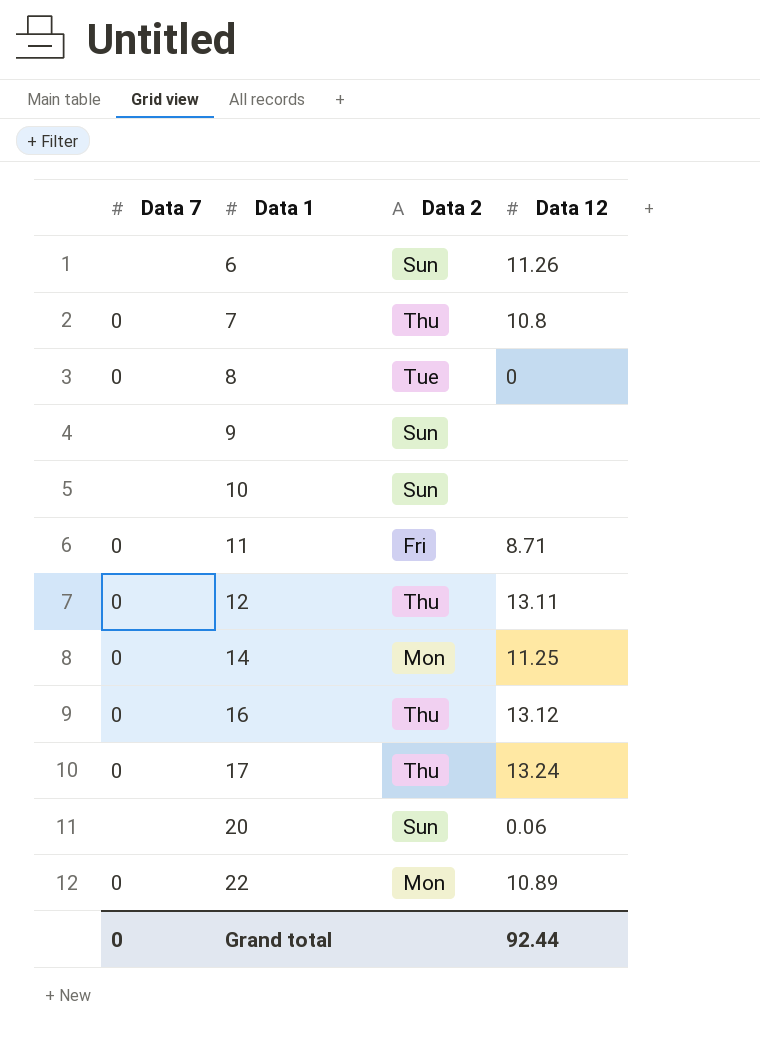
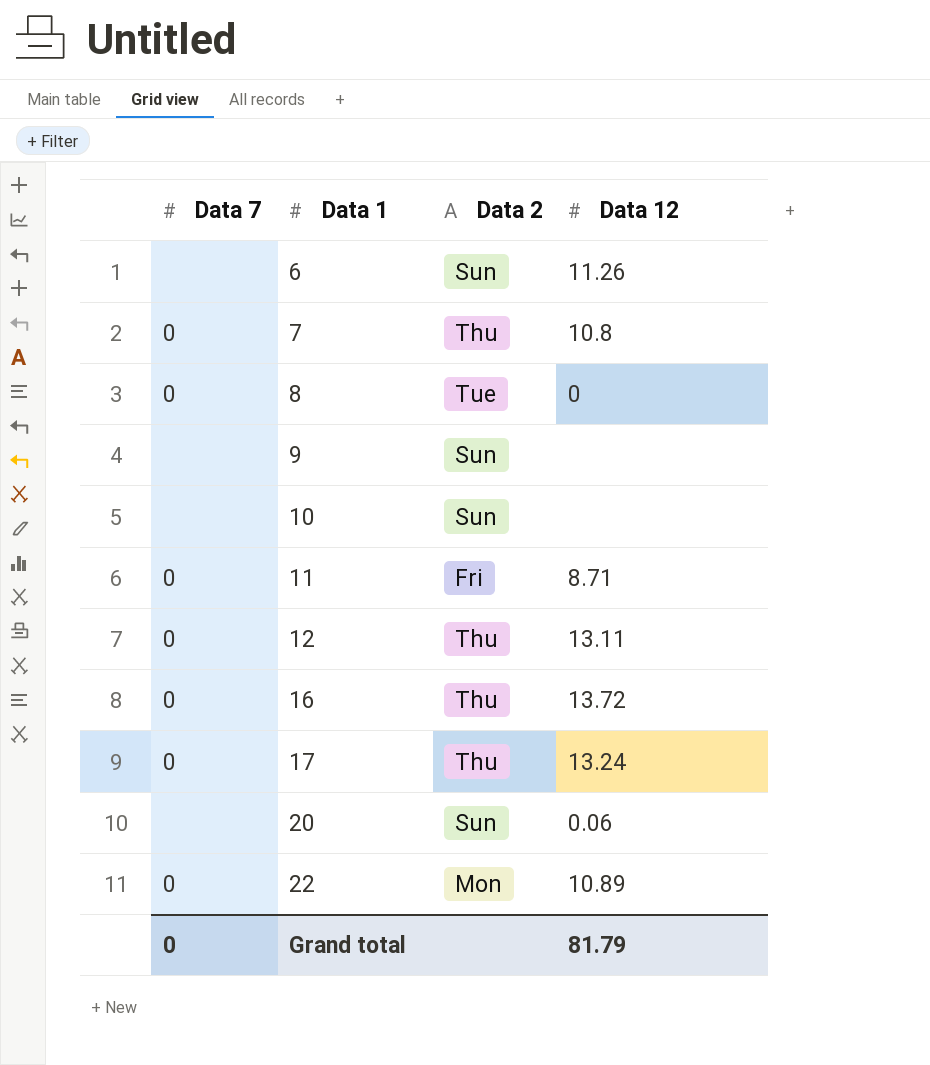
row 14: 0 | Mon | 11.25 -> none
16 | Data 12: 13.12 -> 13.72
Grand total | Data 12: 92.44 -> 81.79

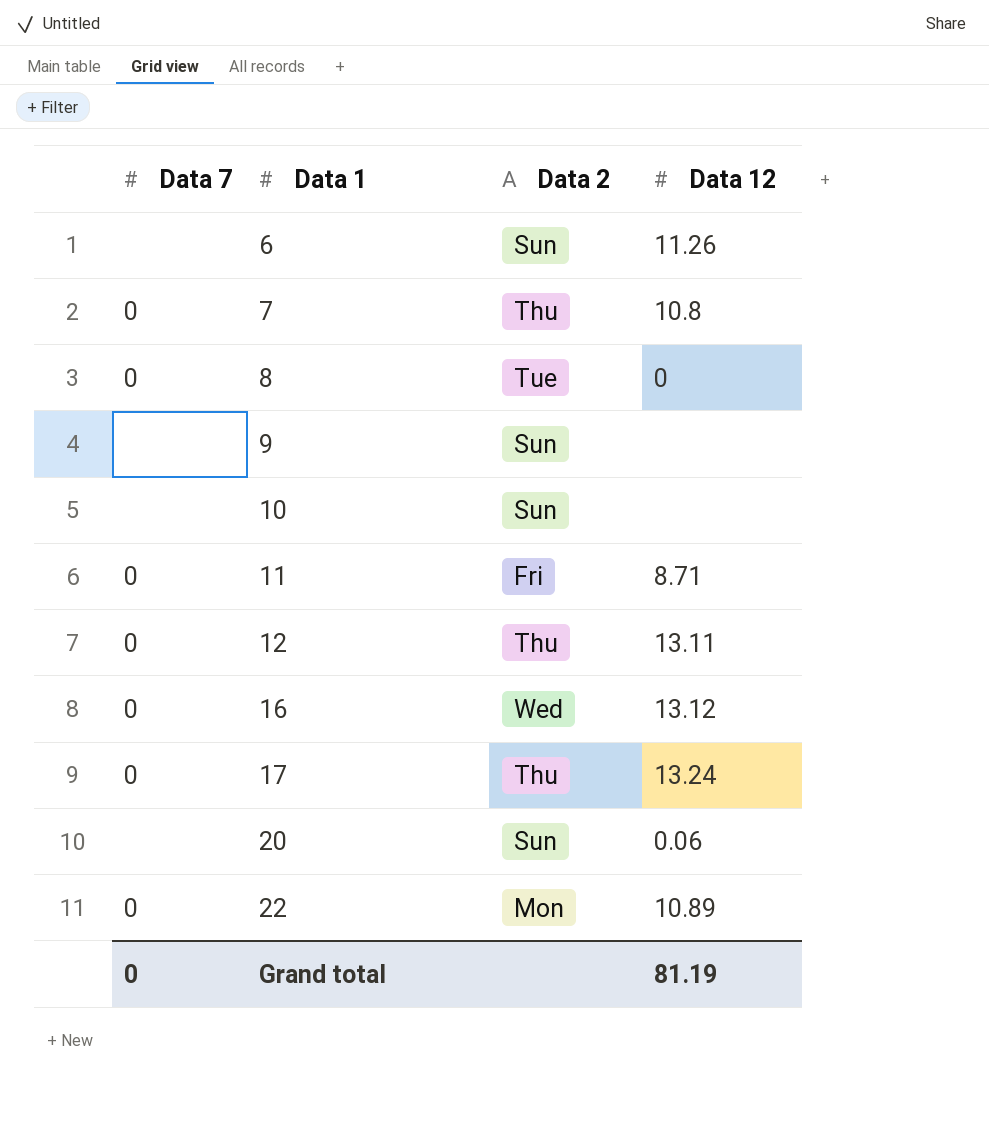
16 | Data 2: Thu -> Wed
16 | Data 12: 13.72 -> 13.12
Grand total | Data 12: 81.79 -> 81.19

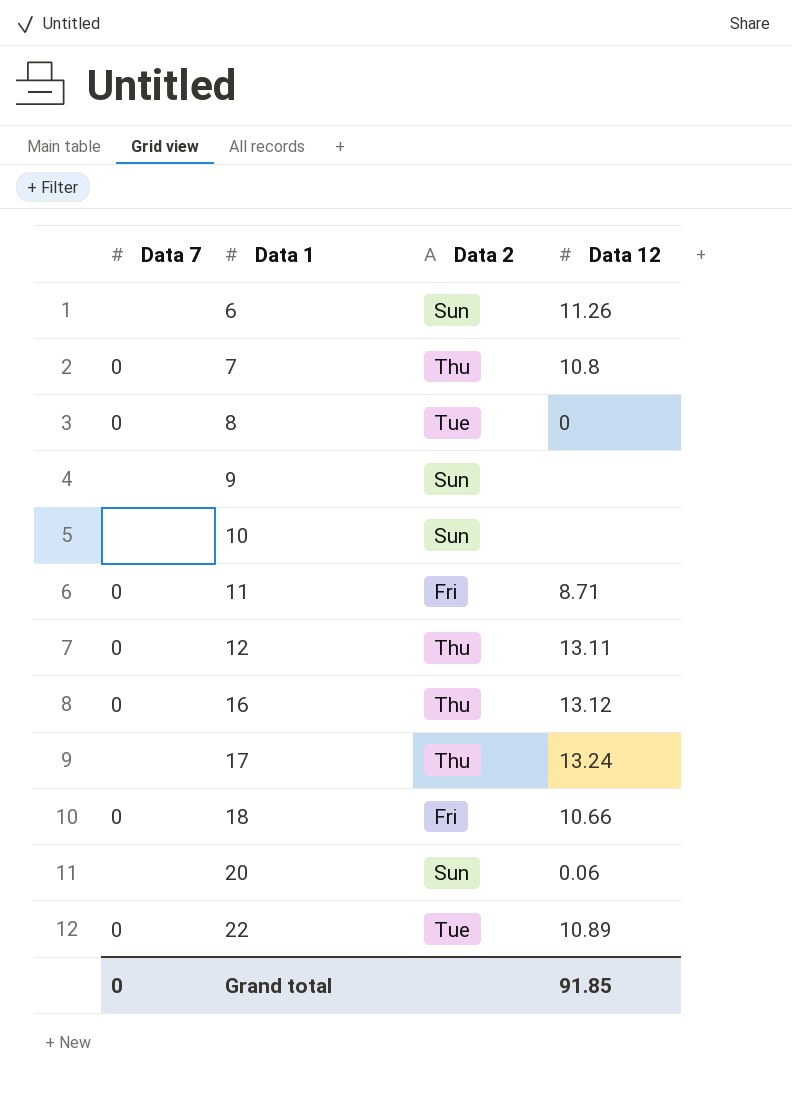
16 | Data 2: Wed -> Thu
17 | Data 7: 0 -> none
row 18: none -> 0 | Fri | 10.66
22 | Data 2: Mon -> Tue
Grand total | Data 12: 81.19 -> 91.85

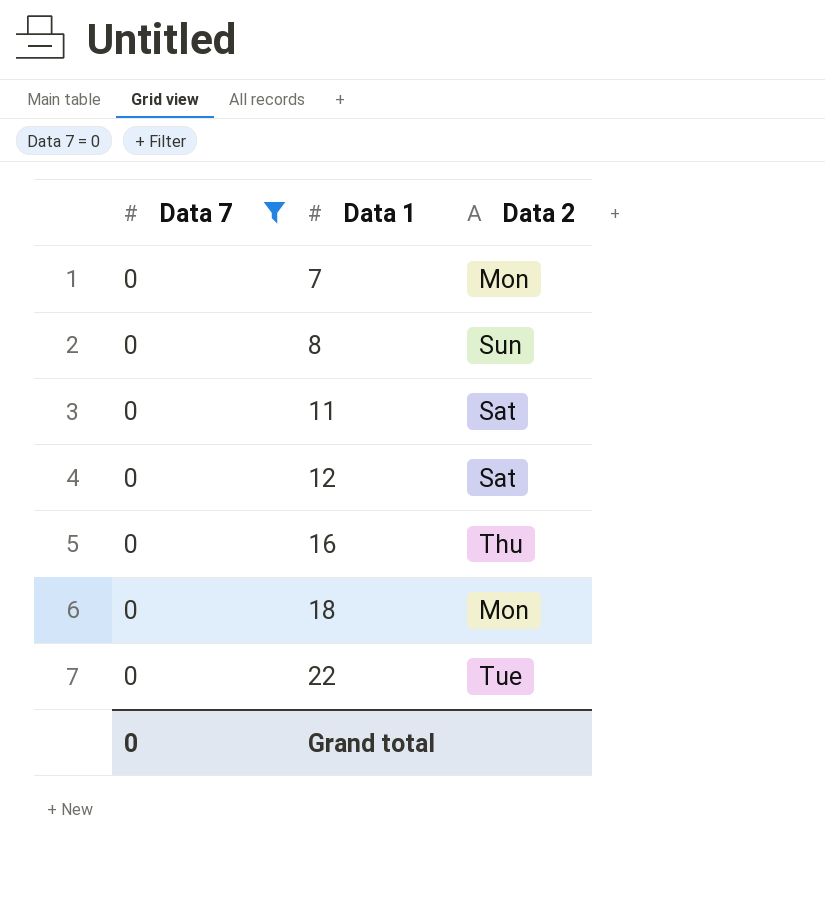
filter: none -> Data 7 = 0
column Data 12 | position: 4 -> none
7 | Data 2: Thu -> Mon
8 | Data 2: Tue -> Sun
11 | Data 2: Fri -> Sat
12 | Data 2: Thu -> Sat
18 | Data 2: Fri -> Mon

